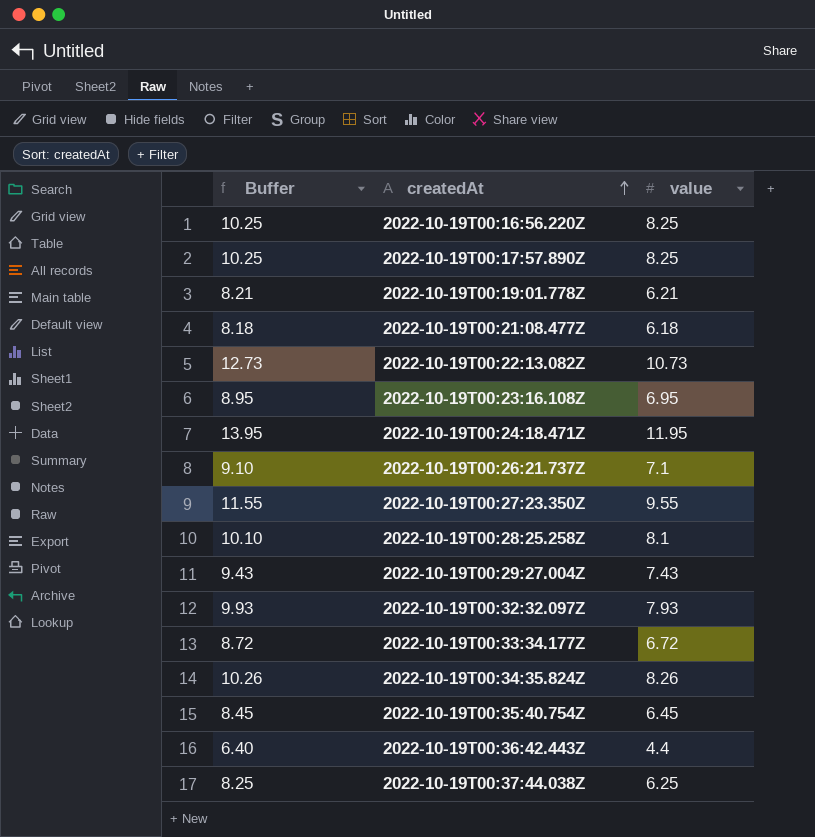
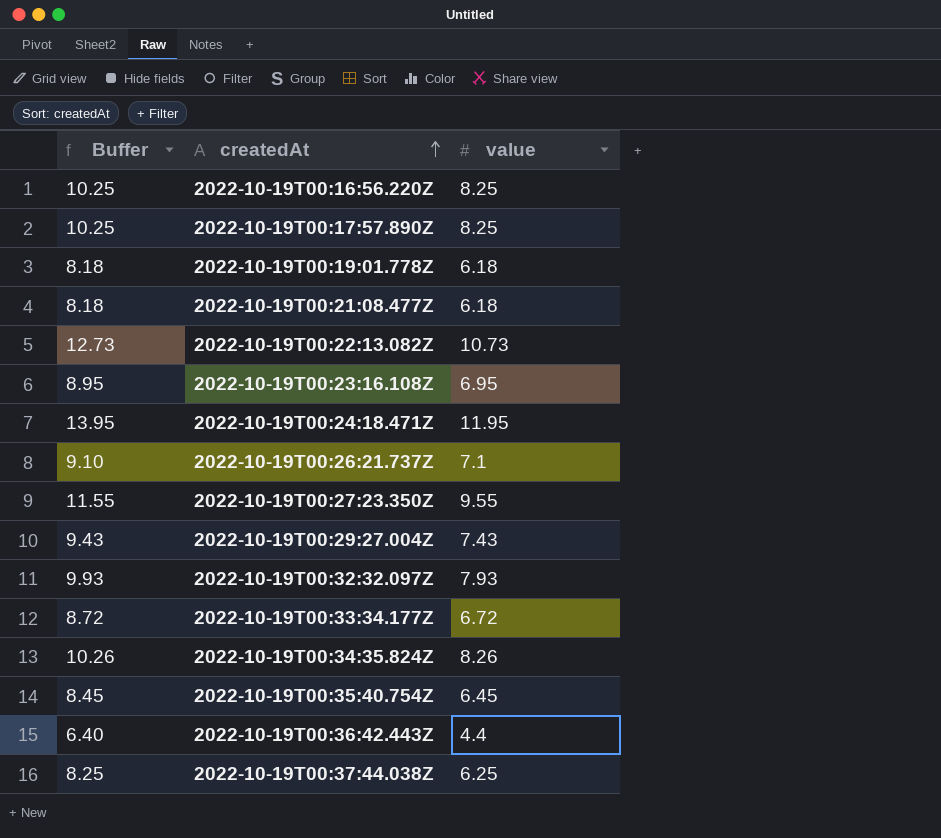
row 2022-10-19T00:28:25.258Z: 10.10 | 8.1 -> none
2022-10-19T00:19:01.778Z | Buffer: 8.21 -> 8.18
2022-10-19T00:19:01.778Z | value: 6.21 -> 6.18

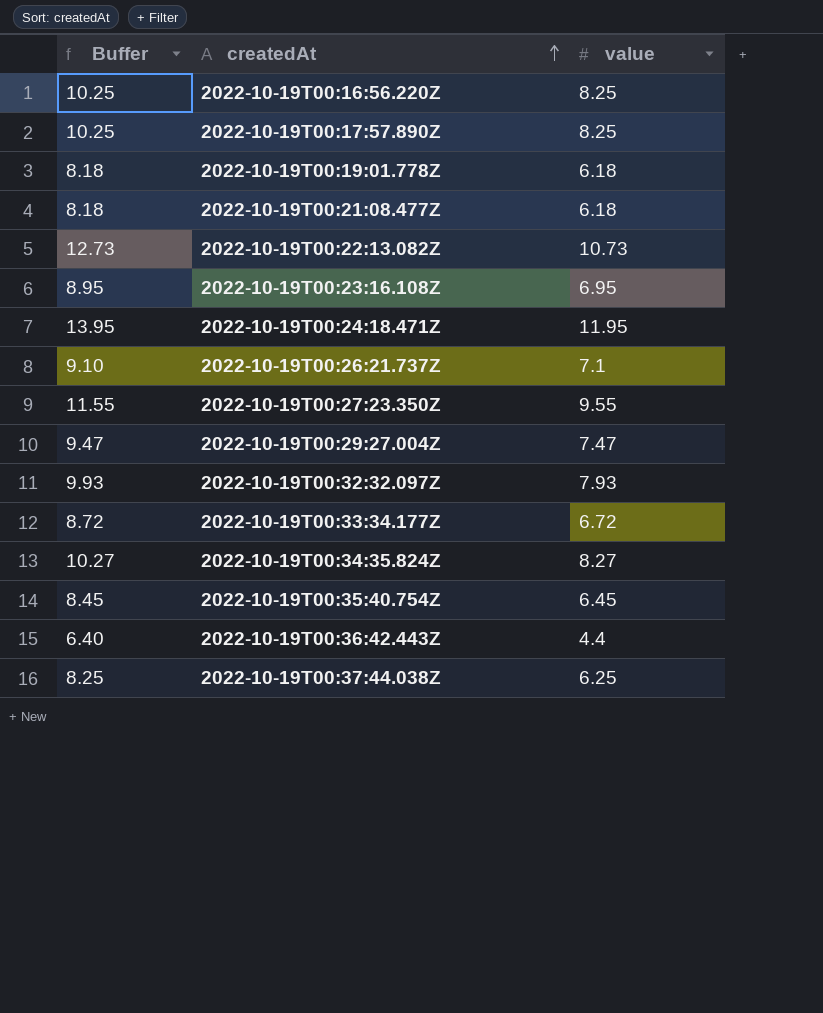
2022-10-19T00:29:27.004Z | Buffer: 9.43 -> 9.47
2022-10-19T00:29:27.004Z | value: 7.43 -> 7.47
2022-10-19T00:34:35.824Z | Buffer: 10.26 -> 10.27
2022-10-19T00:34:35.824Z | value: 8.26 -> 8.27

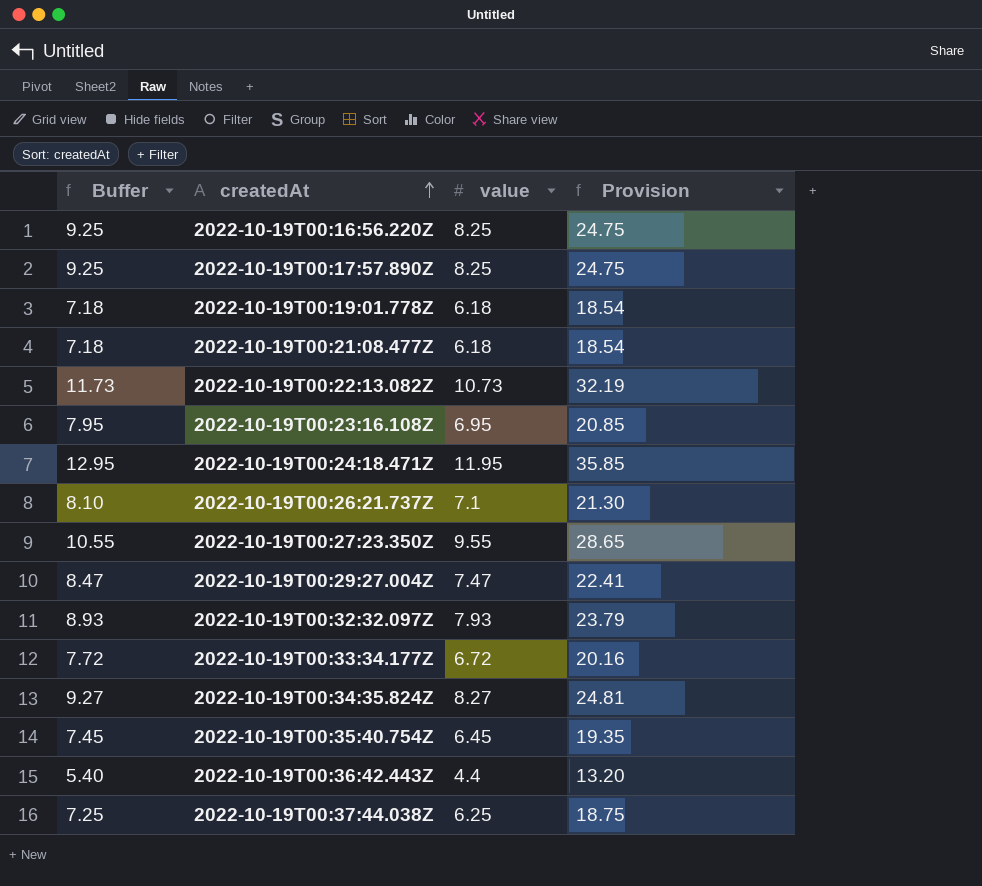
column Buffer | formula: [value] + 2 -> [value] + 1
column Provision | formula: none -> [value] * 3

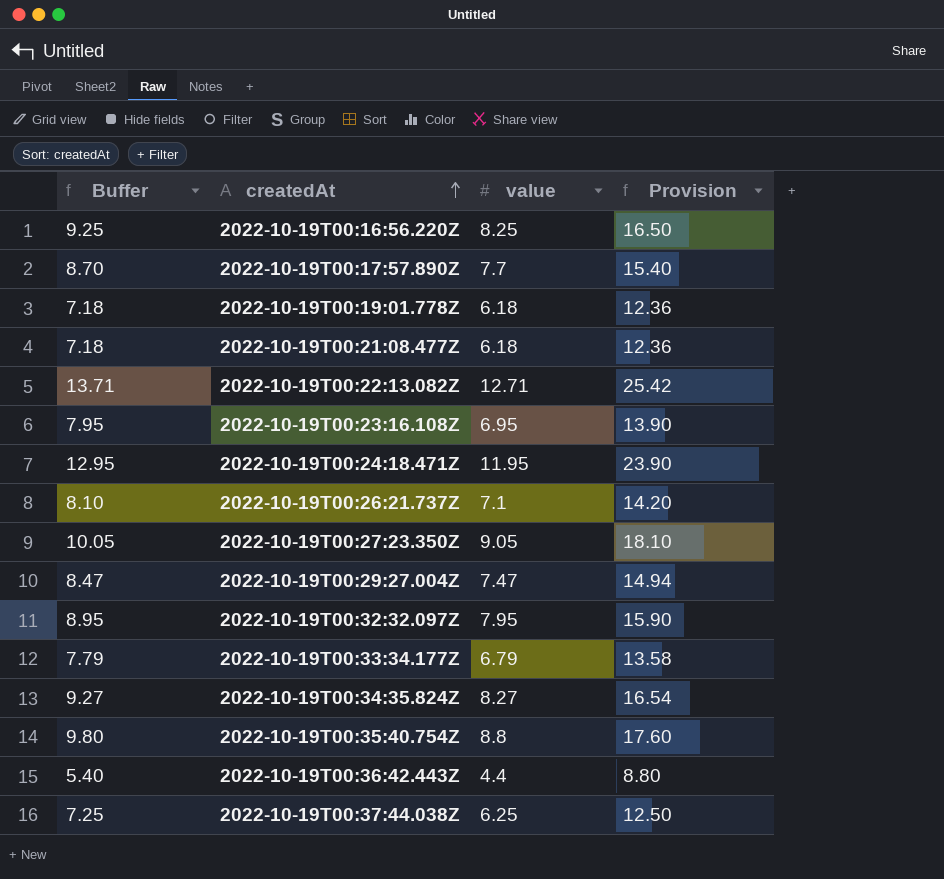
column Provision | formula: [value] * 3 -> [value] * 2
2022-10-19T00:17:57.890Z | Buffer: 9.25 -> 8.70
2022-10-19T00:17:57.890Z | value: 8.25 -> 7.7
2022-10-19T00:22:13.082Z | Buffer: 11.73 -> 13.71
2022-10-19T00:22:13.082Z | value: 10.73 -> 12.71
2022-10-19T00:27:23.350Z | Buffer: 10.55 -> 10.05
2022-10-19T00:27:23.350Z | value: 9.55 -> 9.05
2022-10-19T00:32:32.097Z | Buffer: 8.93 -> 8.95
2022-10-19T00:32:32.097Z | value: 7.93 -> 7.95
2022-10-19T00:33:34.177Z | Buffer: 7.72 -> 7.79
2022-10-19T00:33:34.177Z | value: 6.72 -> 6.79
2022-10-19T00:35:40.754Z | Buffer: 7.45 -> 9.80
2022-10-19T00:35:40.754Z | value: 6.45 -> 8.8

